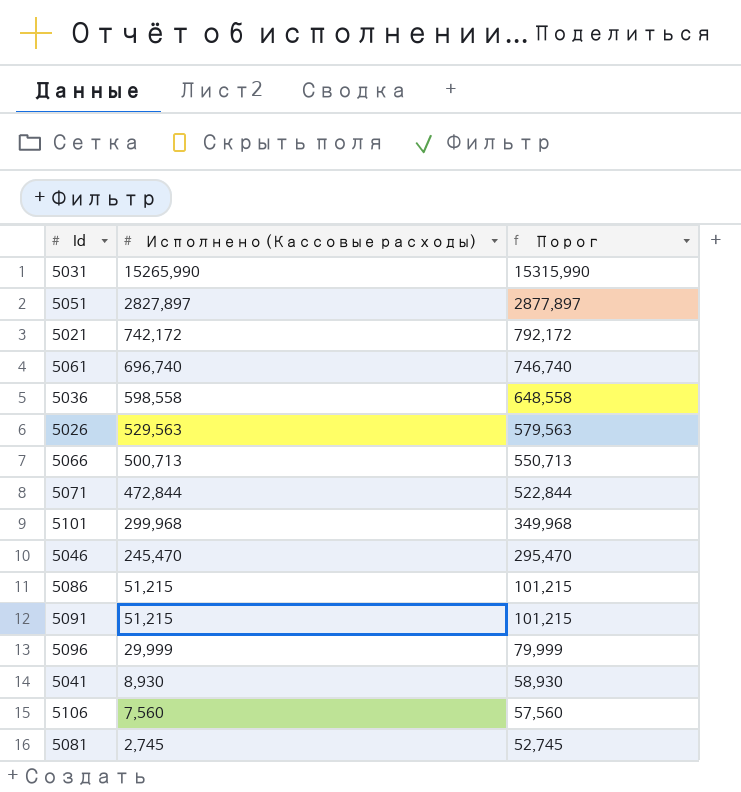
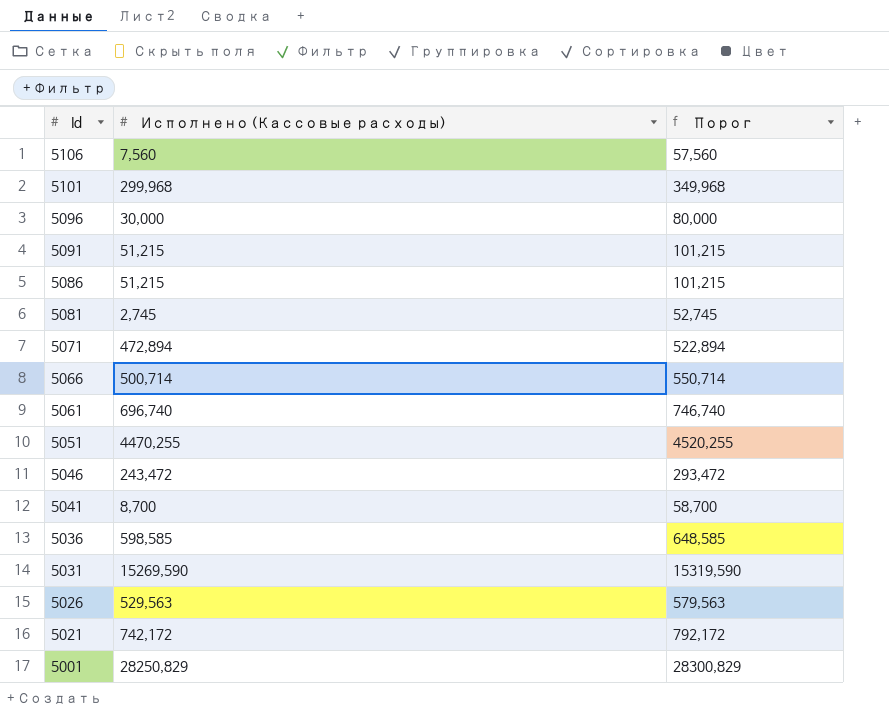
row order: Исполнено (Кассовые расходы) descending -> Id descending
5096 | Исполнено (Кассовые расходы): 29,999 -> 30,000
5096 | Порог: 79,999 -> 80,000
5071 | Исполнено (Кассовые расходы): 472,844 -> 472,894
5071 | Порог: 522,844 -> 522,894
5066 | Исполнено (Кассовые расходы): 500,713 -> 500,714
5066 | Порог: 550,713 -> 550,714
5051 | Исполнено (Кассовые расходы): 2827,897 -> 4470,255
5051 | Порог: 2877,897 -> 4520,255
5046 | Исполнено (Кассовые расходы): 245,470 -> 243,472
5046 | Порог: 295,470 -> 293,472
5041 | Исполнено (Кассовые расходы): 8,930 -> 8,700
5041 | Порог: 58,930 -> 58,700
5036 | Исполнено (Кассовые расходы): 598,558 -> 598,585
5036 | Порог: 648,558 -> 648,585
5031 | Исполнено (Кассовые расходы): 15265,990 -> 15269,590
5031 | Порог: 15315,990 -> 15319,590
row 5001: none -> 28250,829 | 28300,829

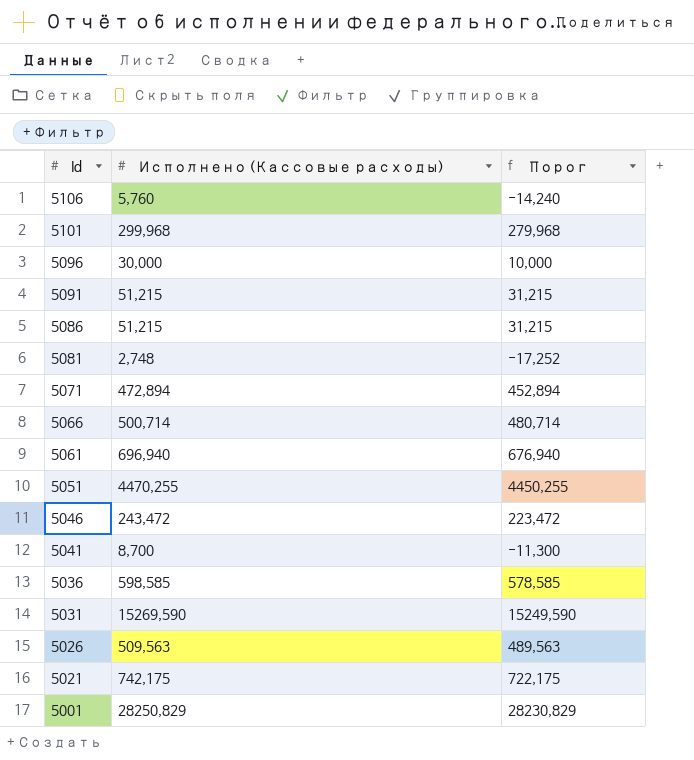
column Порог | formula: [Исполнено (Кассовые расходы)] + 50 -> [Исполнено (Кассовые расходы)] - 20
5106 | Исполнено (Кассовые расходы): 7,560 -> 5,760
5081 | Исполнено (Кассовые расходы): 2,745 -> 2,748
5061 | Исполнено (Кассовые расходы): 696,740 -> 696,940
5026 | Исполнено (Кассовые расходы): 529,563 -> 509,563
5021 | Исполнено (Кассовые расходы): 742,172 -> 742,175

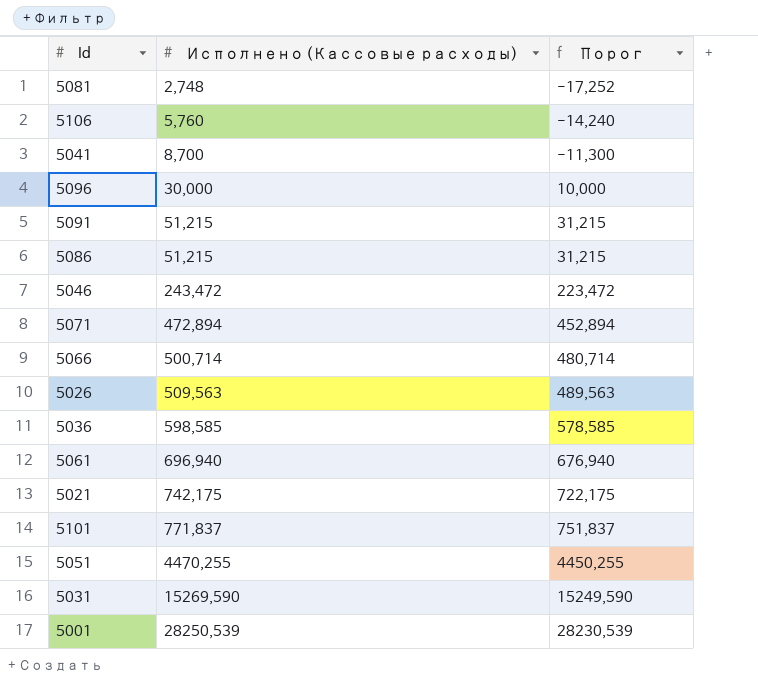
row order: Id descending -> Исполнено (Кассовые расходы) ascending
5101 | Исполнено (Кассовые расходы): 299,968 -> 771,837
5101 | Порог: 279,968 -> 751,837
5001 | Исполнено (Кассовые расходы): 28250,829 -> 28250,539
5001 | Порог: 28230,829 -> 28230,539

